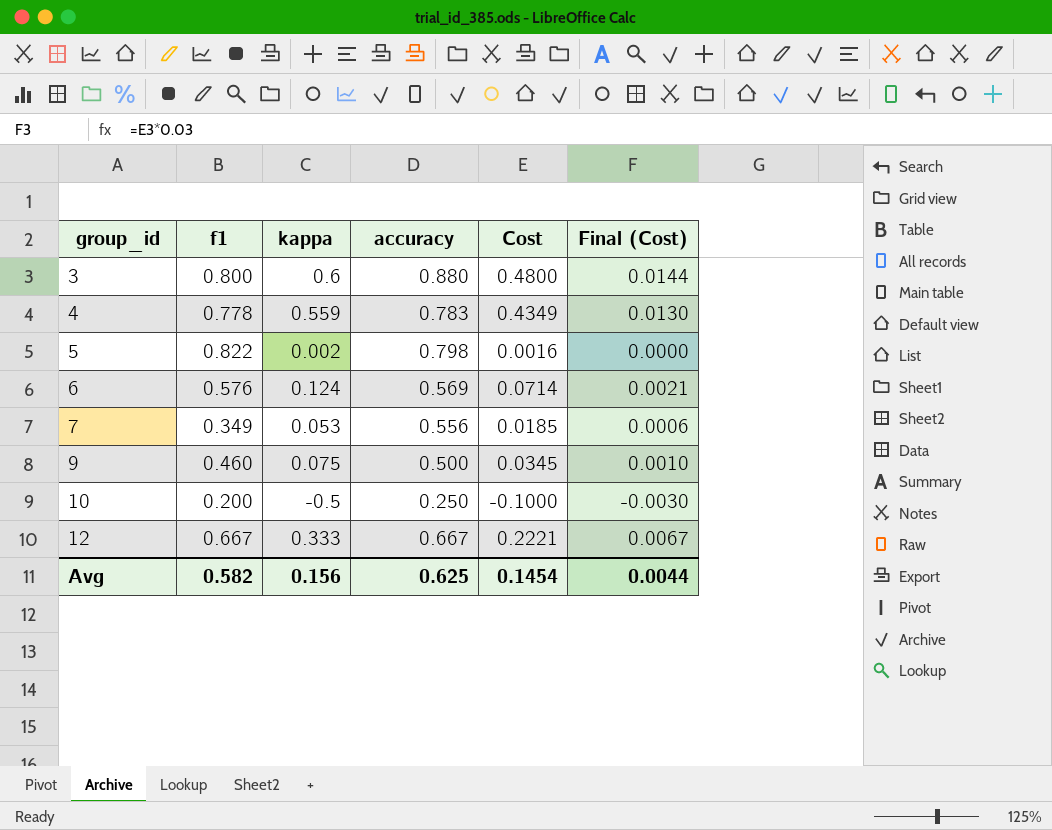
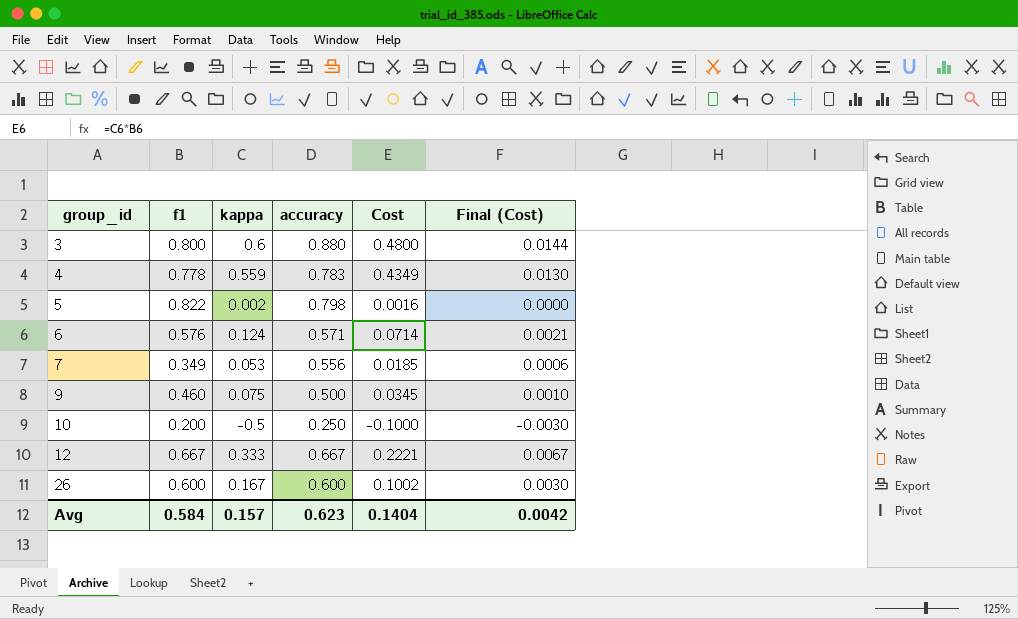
6 | accuracy: 0.569 -> 0.571
row 26: none -> 0.600 | 0.167 | 0.600 | 0.1002 | 0.0030
Avg | f1: 0.582 -> 0.584
Avg | kappa: 0.156 -> 0.157
Avg | accuracy: 0.625 -> 0.623
Avg | Cost: 0.1454 -> 0.1404
Avg | Final (Cost): 0.0044 -> 0.0042

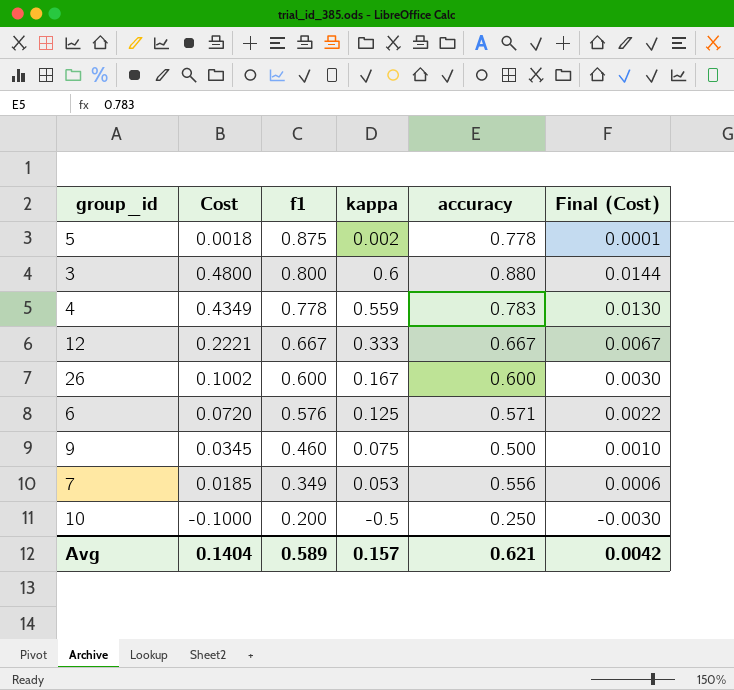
row order: group_id ascending -> f1 descending
column Cost | position: 5 -> 2
5 | Cost: 0.0016 -> 0.0018
5 | f1: 0.822 -> 0.875
5 | accuracy: 0.798 -> 0.778
5 | Final (Cost): 0.0000 -> 0.0001
6 | Cost: 0.0714 -> 0.0720
6 | kappa: 0.124 -> 0.125
6 | Final (Cost): 0.0021 -> 0.0022
Avg | f1: 0.584 -> 0.589
Avg | accuracy: 0.623 -> 0.621

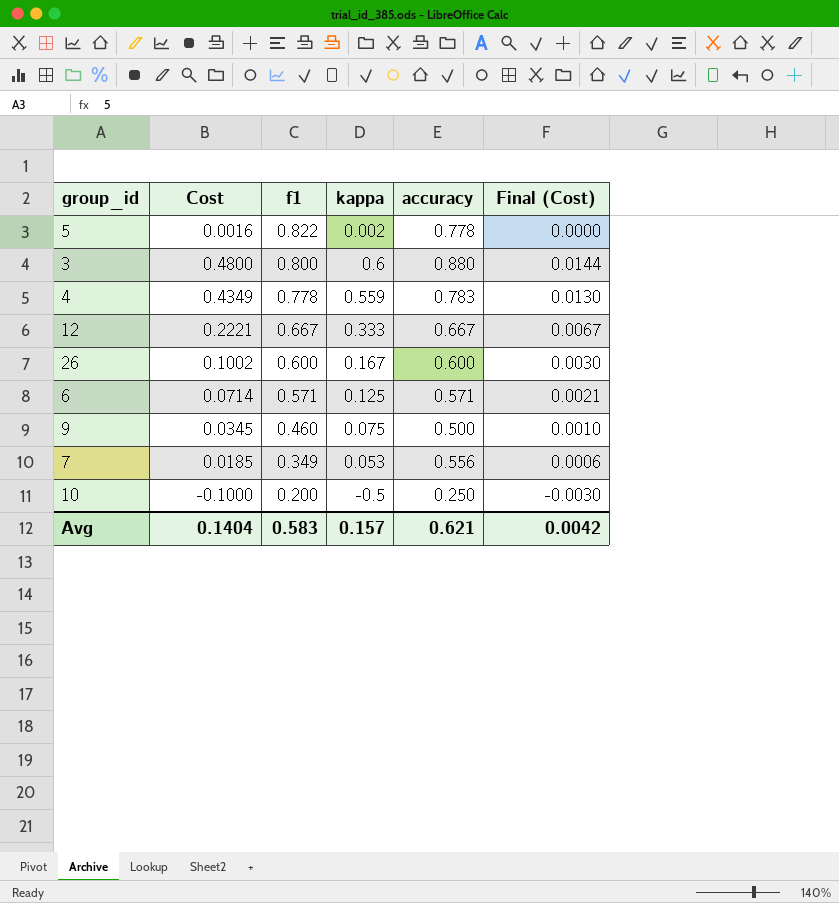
5 | Cost: 0.0018 -> 0.0016
5 | f1: 0.875 -> 0.822
5 | Final (Cost): 0.0001 -> 0.0000
6 | Cost: 0.0720 -> 0.0714
6 | f1: 0.576 -> 0.571
6 | Final (Cost): 0.0022 -> 0.0021
Avg | f1: 0.589 -> 0.583

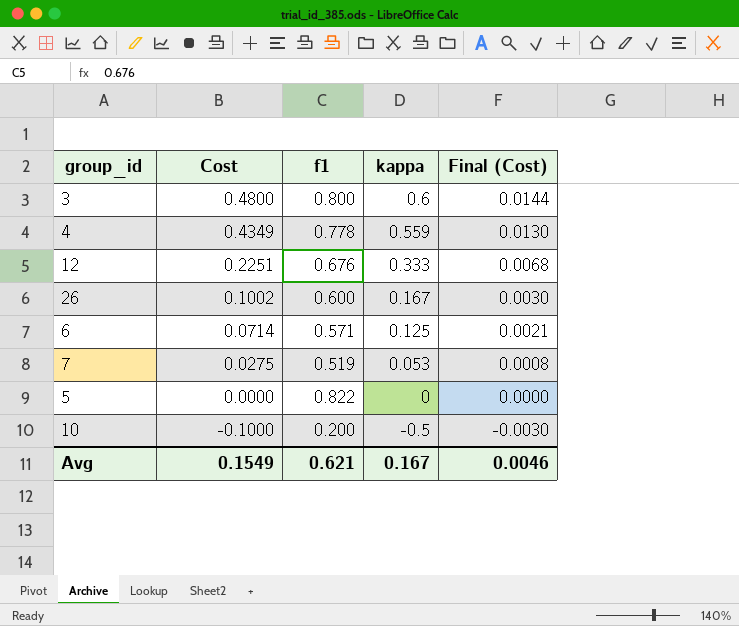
row order: f1 descending -> Cost descending
column accuracy | position: 5 -> none
row 9: 0.0345 | 0.460 | 0.075 | 0.500 | 0.0010 -> none
12 | Cost: 0.2221 -> 0.2251
12 | f1: 0.667 -> 0.676
12 | Final (Cost): 0.0067 -> 0.0068
7 | Cost: 0.0185 -> 0.0275
7 | f1: 0.349 -> 0.519
7 | Final (Cost): 0.0006 -> 0.0008
5 | Cost: 0.0016 -> 0.0000
5 | kappa: 0.002 -> 0
Avg | Cost: 0.1404 -> 0.1549
Avg | f1: 0.583 -> 0.621
Avg | kappa: 0.157 -> 0.167
Avg | Final (Cost): 0.0042 -> 0.0046

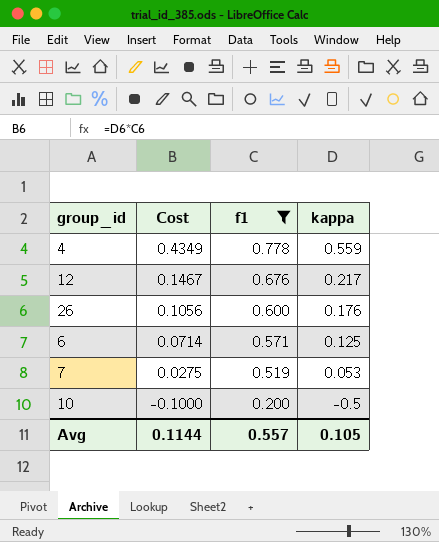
filter: none -> f1 <= 0.778
column Final (Cost) | formula: [Cost] * 0.03 -> none
12 | Cost: 0.2251 -> 0.1467
12 | kappa: 0.333 -> 0.217
26 | Cost: 0.1002 -> 0.1056
26 | kappa: 0.167 -> 0.176
Avg | Cost: 0.1549 -> 0.1144
Avg | f1: 0.621 -> 0.557
Avg | kappa: 0.167 -> 0.105

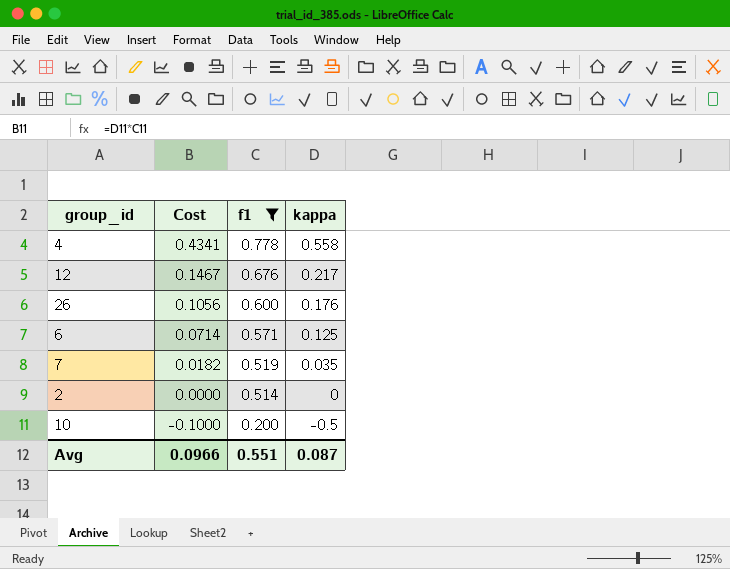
4 | Cost: 0.4349 -> 0.4341
4 | kappa: 0.559 -> 0.558
7 | Cost: 0.0275 -> 0.0182
7 | kappa: 0.053 -> 0.035
row 2: none -> 0.0000 | 0.514 | 0
Avg | Cost: 0.1144 -> 0.0966
Avg | f1: 0.557 -> 0.551
Avg | kappa: 0.105 -> 0.087

